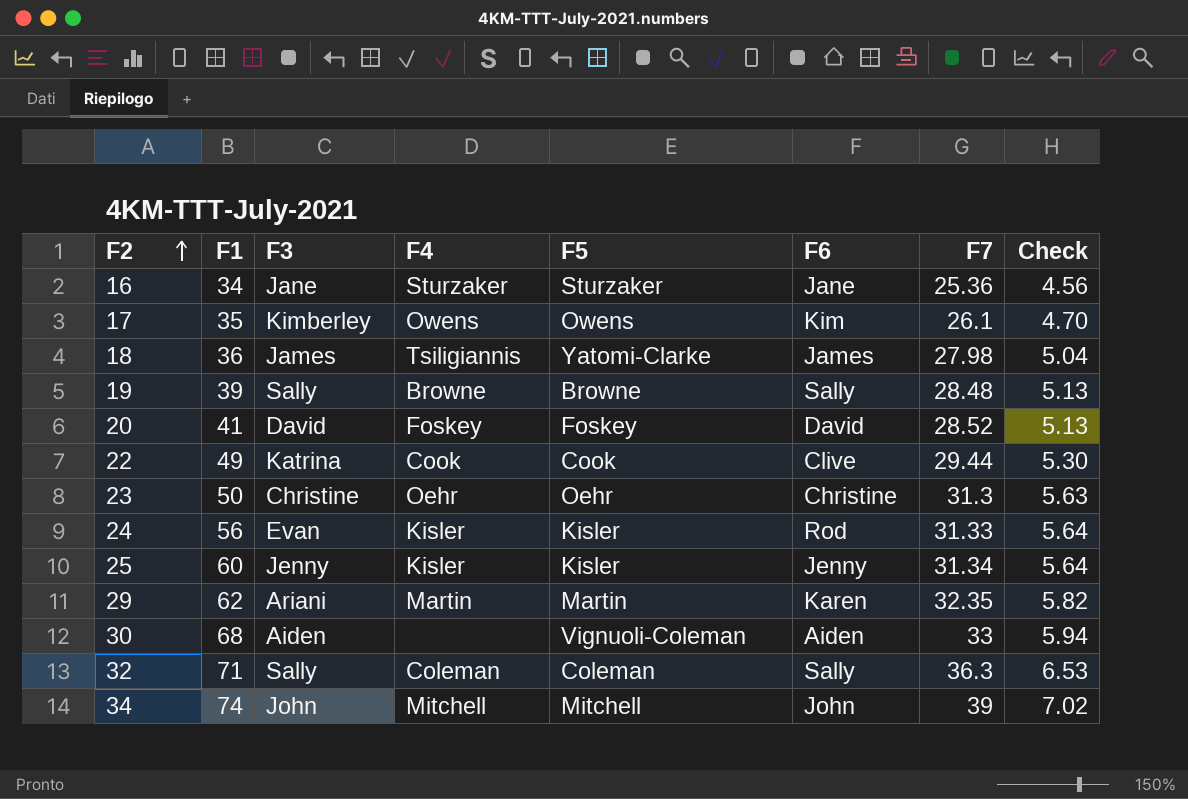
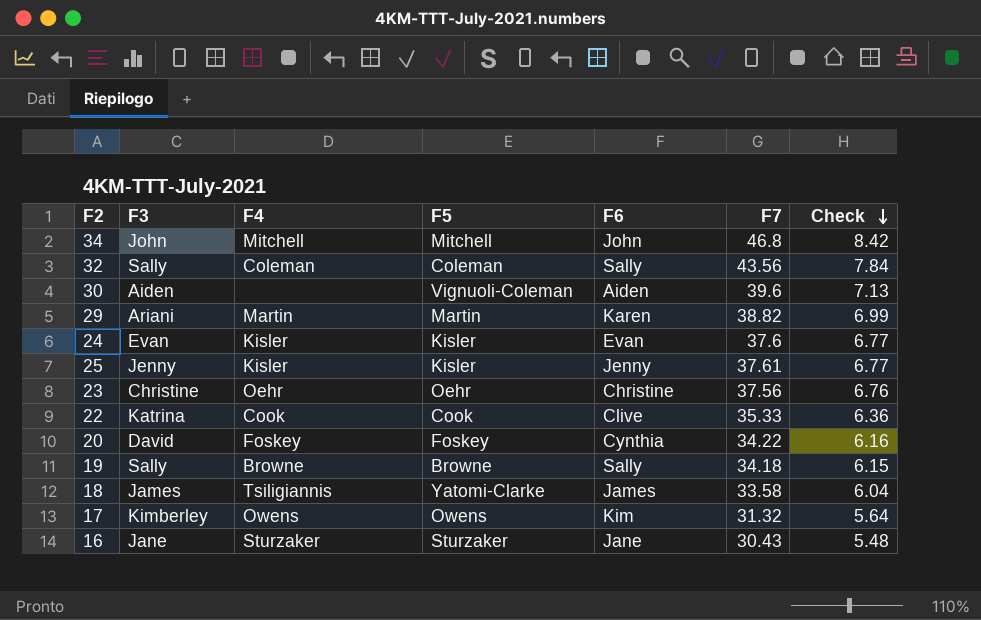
row order: F2 ascending -> Check descending
column F1 | position: 2 -> none
34 | F7: 39 -> 46.8
34 | Check: 7.02 -> 8.42
32 | F7: 36.3 -> 43.56
32 | Check: 6.53 -> 7.84
30 | F7: 33 -> 39.6
30 | Check: 5.94 -> 7.13
29 | F7: 32.35 -> 38.82
29 | Check: 5.82 -> 6.99
24 | F6: Rod -> Evan
24 | F7: 31.33 -> 37.6
24 | Check: 5.64 -> 6.77
25 | F7: 31.34 -> 37.61
25 | Check: 5.64 -> 6.77
23 | F7: 31.3 -> 37.56
23 | Check: 5.63 -> 6.76
22 | F7: 29.44 -> 35.33
22 | Check: 5.30 -> 6.36
20 | F6: David -> Cynthia
20 | F7: 28.52 -> 34.22
20 | Check: 5.13 -> 6.16
19 | F7: 28.48 -> 34.18
19 | Check: 5.13 -> 6.15
18 | F7: 27.98 -> 33.58
18 | Check: 5.04 -> 6.04
17 | F7: 26.1 -> 31.32
17 | Check: 4.70 -> 5.64
16 | F7: 25.36 -> 30.43
16 | Check: 4.56 -> 5.48

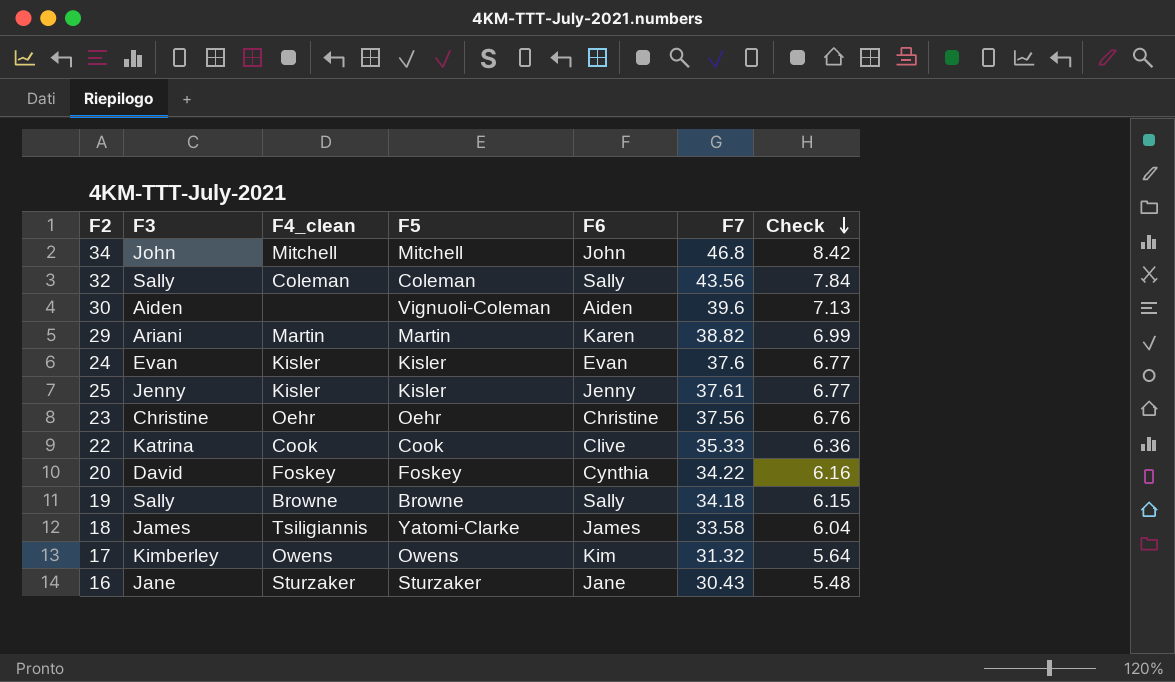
column name: F4 -> F4_clean

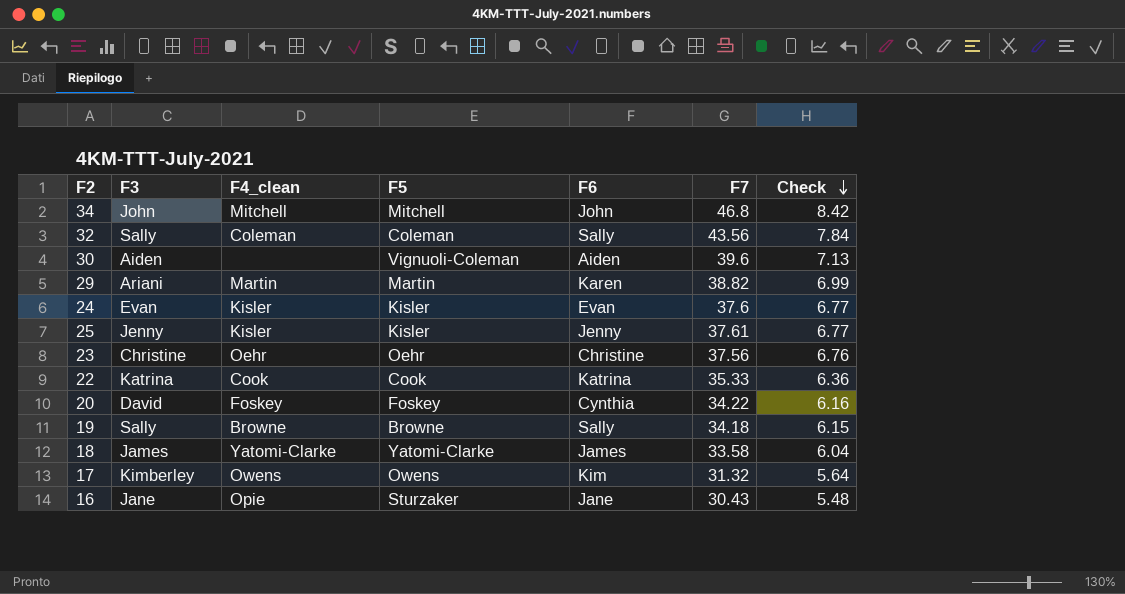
22 | F6: Clive -> Katrina
18 | F4_clean: Tsiligiannis -> Yatomi-Clarke
16 | F4_clean: Sturzaker -> Opie

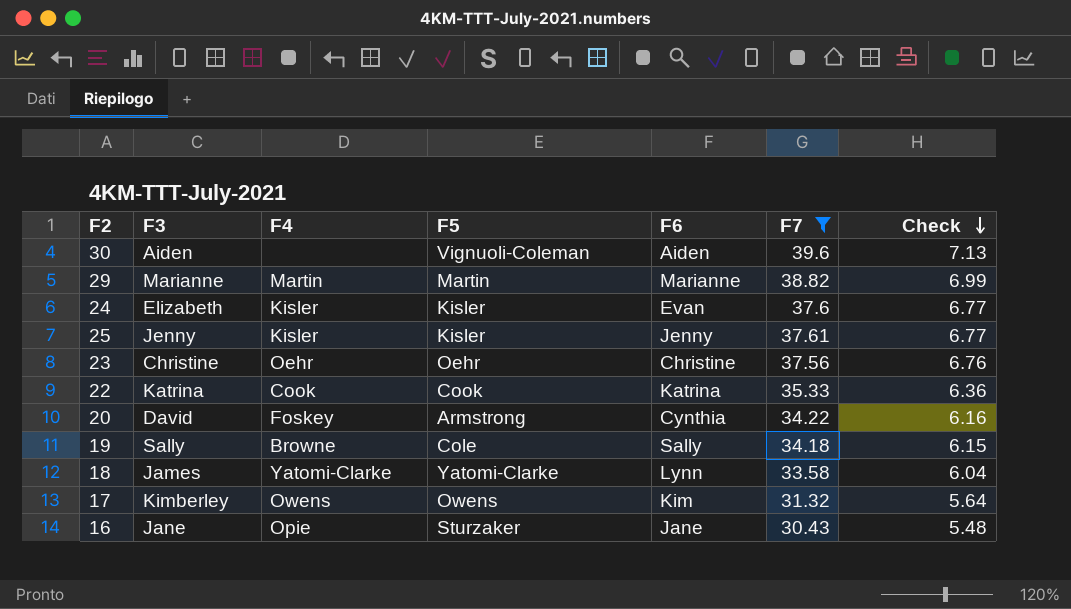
filter: none -> F7 <= 39.6
column name: F4_clean -> F4
29 | F3: Ariani -> Marianne
29 | F6: Karen -> Marianne
24 | F3: Evan -> Elizabeth
20 | F5: Foskey -> Armstrong
19 | F5: Browne -> Cole
18 | F6: James -> Lynn

